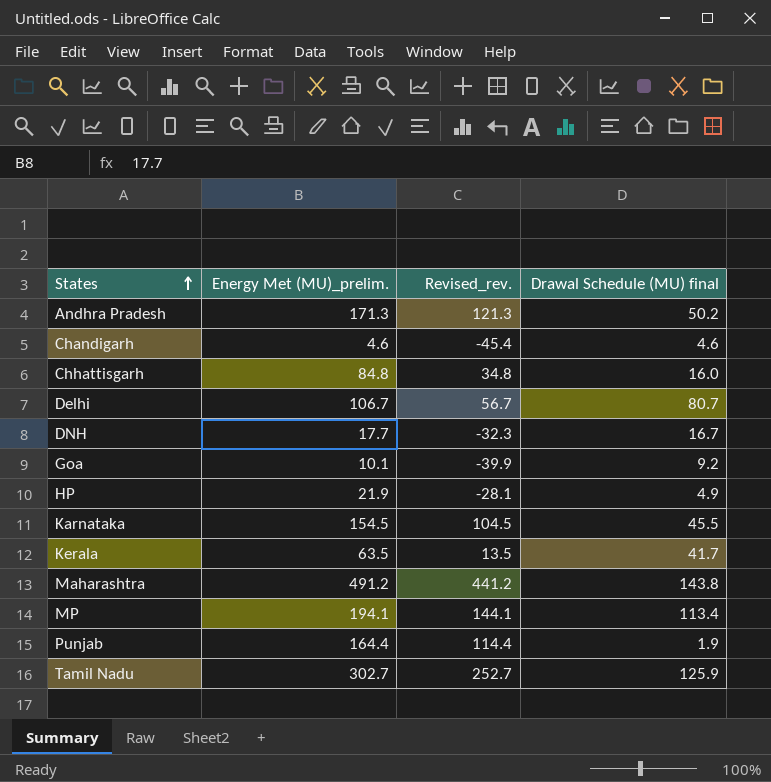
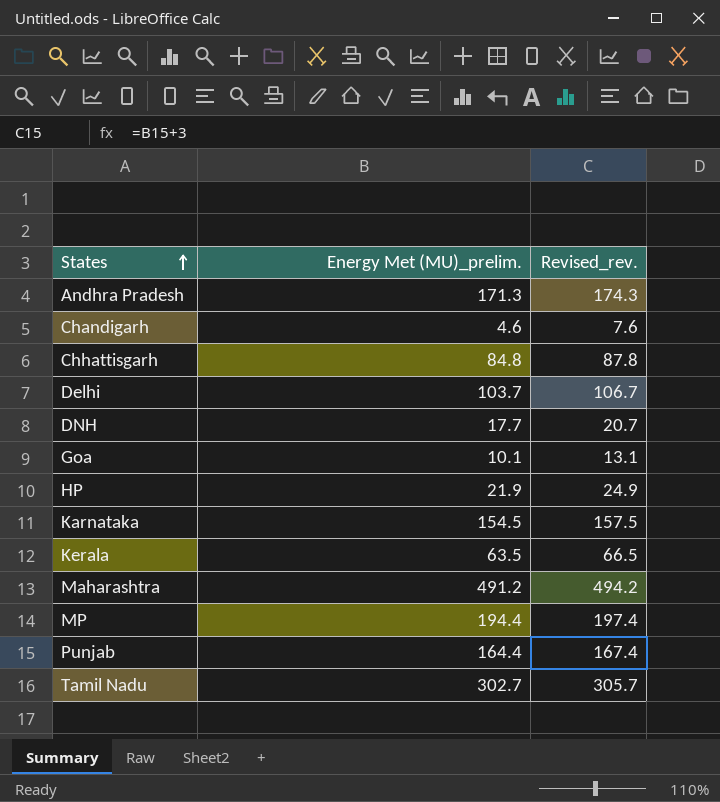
column Drawal Schedule (MU) final | position: 4 -> none
column Revised_rev. | formula: [Energy Met (MU)_prelim.] - 50 -> [Energy Met (MU)_prelim.] + 3
Delhi | Energy Met (MU)_prelim.: 106.7 -> 103.7
MP | Energy Met (MU)_prelim.: 194.1 -> 194.4

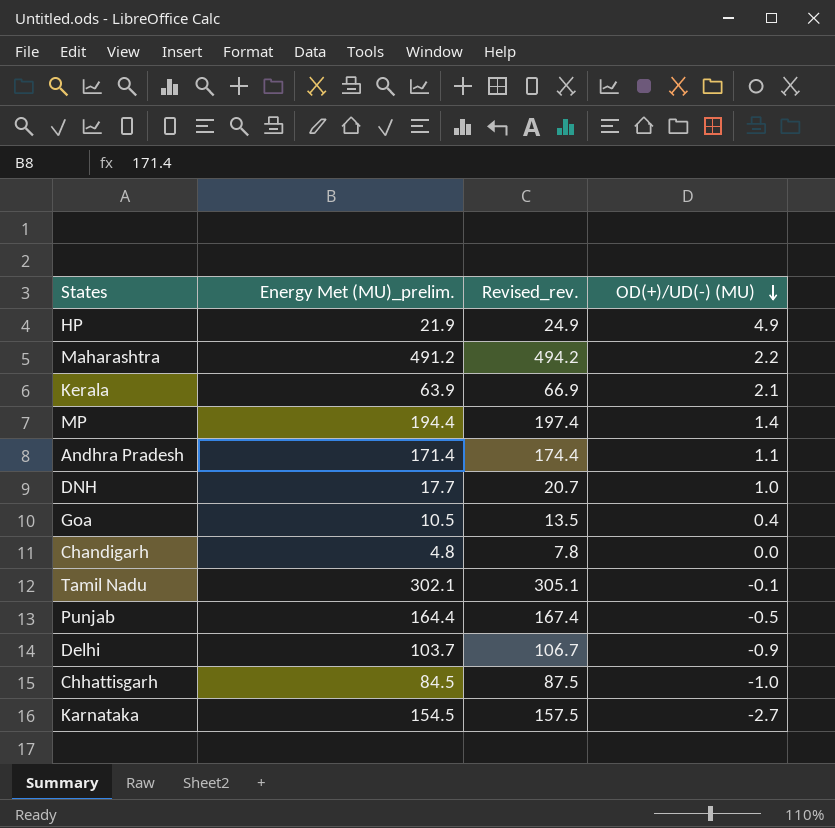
row order: States ascending -> OD(+)/UD(-) (MU) descending
column OD(+)/UD(-) (MU) | position: none -> 4
Kerala | Energy Met (MU)_prelim.: 63.5 -> 63.9
Kerala | Revised_rev.: 66.5 -> 66.9
Andhra Pradesh | Energy Met (MU)_prelim.: 171.3 -> 171.4
Andhra Pradesh | Revised_rev.: 174.3 -> 174.4
Goa | Energy Met (MU)_prelim.: 10.1 -> 10.5
Goa | Revised_rev.: 13.1 -> 13.5
Chandigarh | Energy Met (MU)_prelim.: 4.6 -> 4.8
Chandigarh | Revised_rev.: 7.6 -> 7.8
Tamil Nadu | Energy Met (MU)_prelim.: 302.7 -> 302.1
Tamil Nadu | Revised_rev.: 305.7 -> 305.1
Chhattisgarh | Energy Met (MU)_prelim.: 84.8 -> 84.5
Chhattisgarh | Revised_rev.: 87.8 -> 87.5

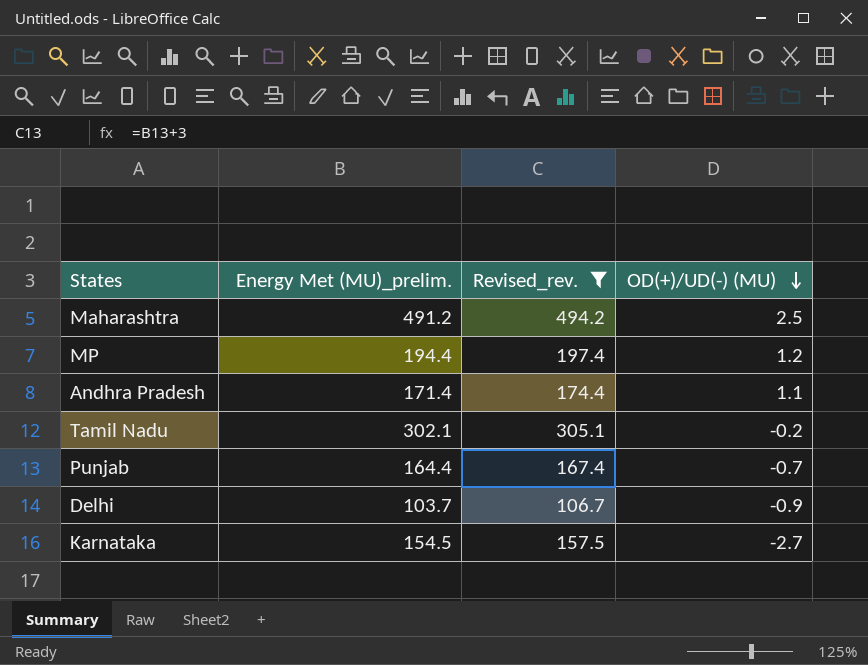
filter: none -> Revised_rev. >= 106.7
Maharashtra | OD(+)/UD(-) (MU): 2.2 -> 2.5
MP | OD(+)/UD(-) (MU): 1.4 -> 1.2
Tamil Nadu | OD(+)/UD(-) (MU): -0.1 -> -0.2
Punjab | OD(+)/UD(-) (MU): -0.5 -> -0.7

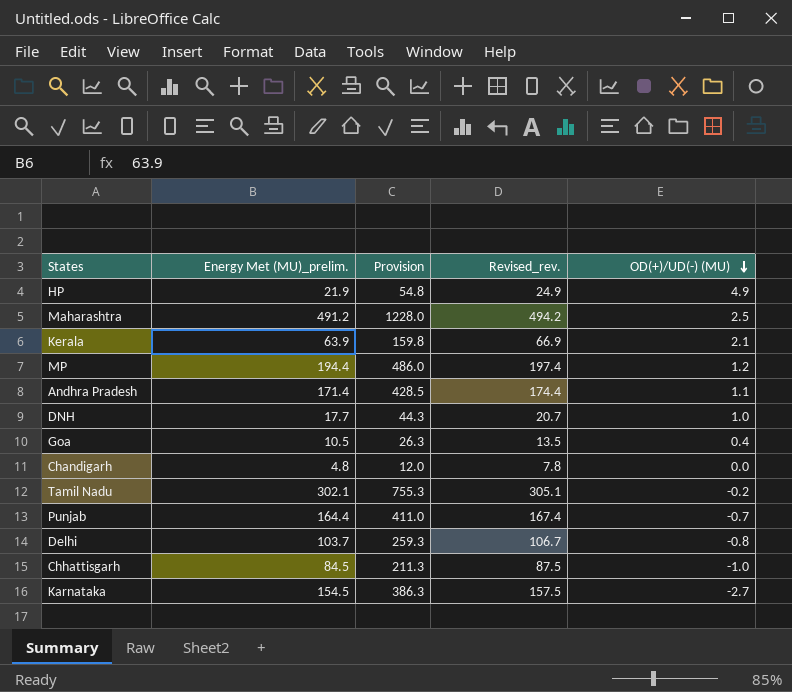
filter: Revised_rev. >= 106.7 -> none
column Provision | formula: none -> [Energy Met (MU)_prelim.] * 2.5
Delhi | OD(+)/UD(-) (MU): -0.9 -> -0.8

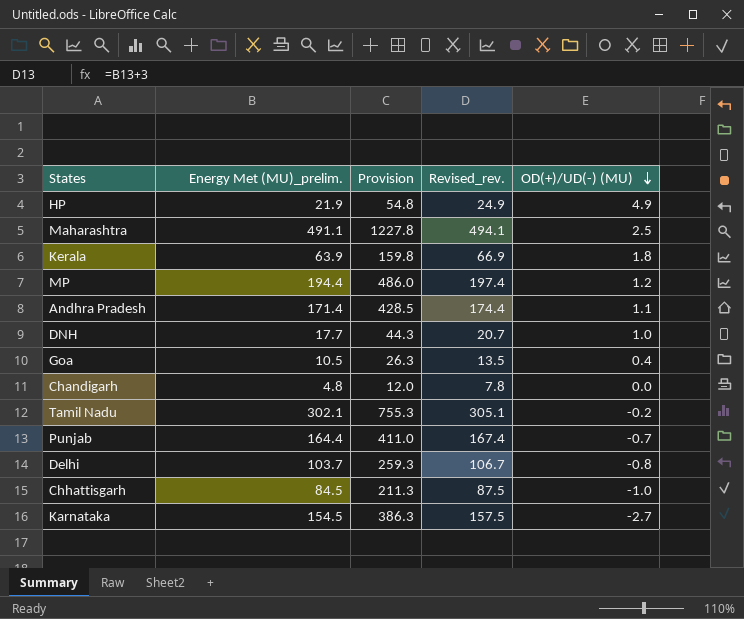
Maharashtra | Energy Met (MU)_prelim.: 491.2 -> 491.1
Maharashtra | Provision: 1228.0 -> 1227.8
Maharashtra | Revised_rev.: 494.2 -> 494.1
Kerala | OD(+)/UD(-) (MU): 2.1 -> 1.8

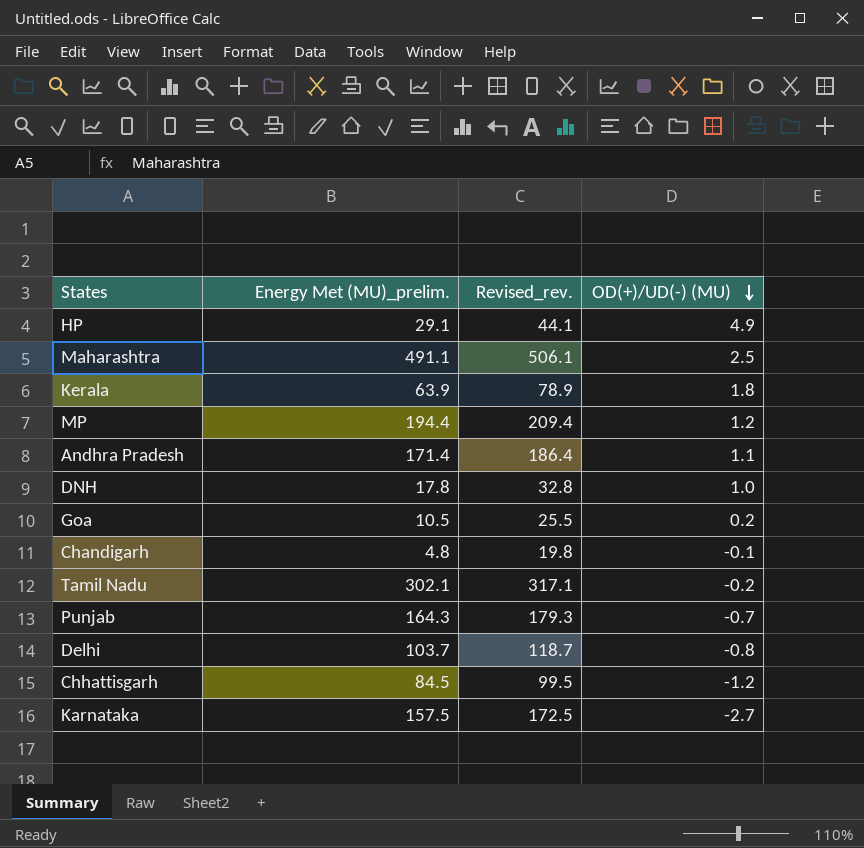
column Provision | formula: [Energy Met (MU)_prelim.] * 2.5 -> none
column Revised_rev. | formula: [Energy Met (MU)_prelim.] + 3 -> [Energy Met (MU)_prelim.] + 15
HP | Energy Met (MU)_prelim.: 21.9 -> 29.1
DNH | Energy Met (MU)_prelim.: 17.7 -> 17.8
Goa | OD(+)/UD(-) (MU): 0.4 -> 0.2
Chandigarh | OD(+)/UD(-) (MU): 0.0 -> -0.1
Punjab | Energy Met (MU)_prelim.: 164.4 -> 164.3
Chhattisgarh | OD(+)/UD(-) (MU): -1.0 -> -1.2
Karnataka | Energy Met (MU)_prelim.: 154.5 -> 157.5

